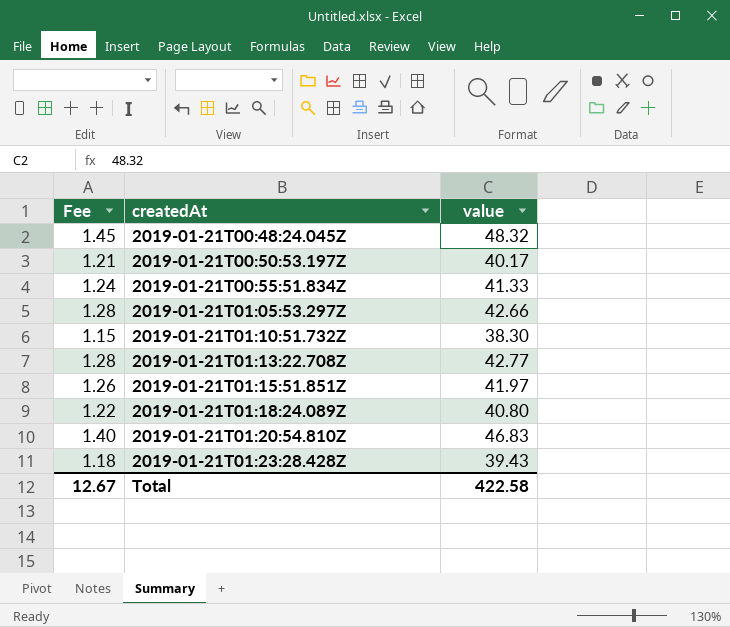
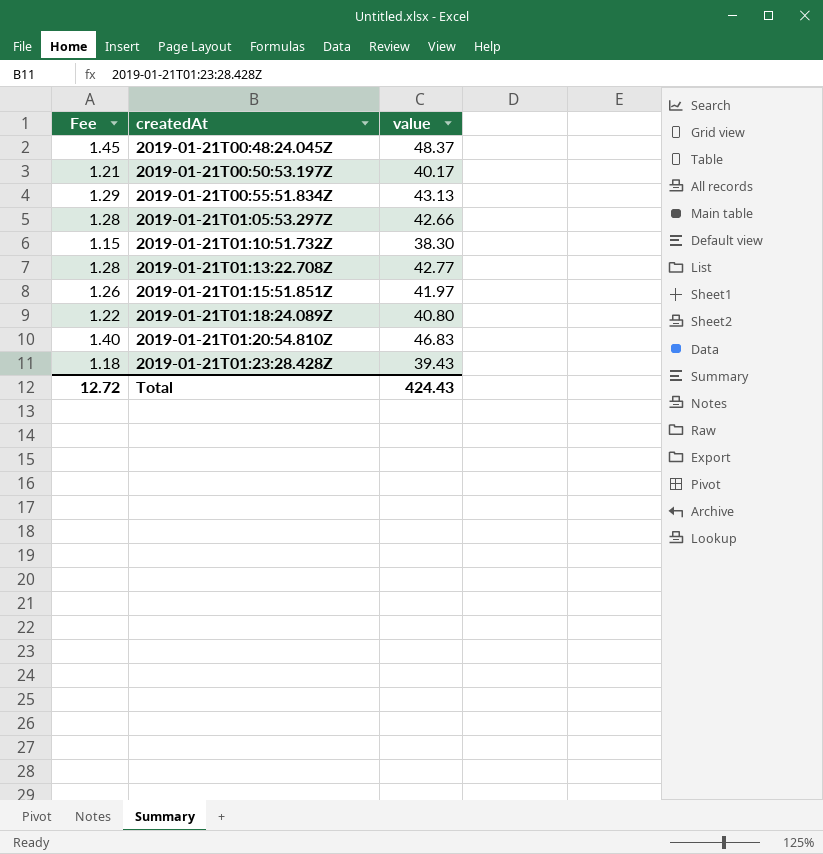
2019-01-21T00:48:24.045Z | value: 48.32 -> 48.37
2019-01-21T00:55:51.834Z | Fee: 1.24 -> 1.29
2019-01-21T00:55:51.834Z | value: 41.33 -> 43.13
Total | Fee: 12.67 -> 12.72
Total | value: 422.58 -> 424.43

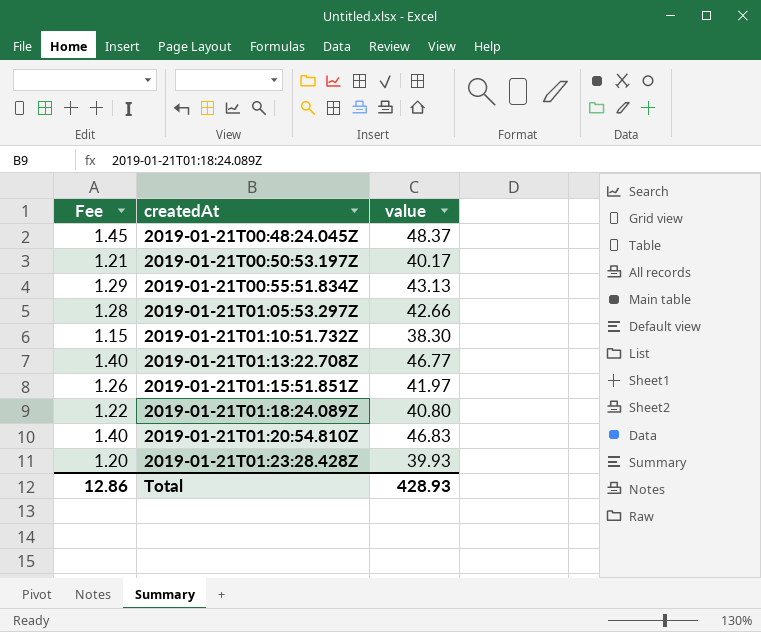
2019-01-21T01:13:22.708Z | Fee: 1.28 -> 1.40
2019-01-21T01:13:22.708Z | value: 42.77 -> 46.77
2019-01-21T01:23:28.428Z | Fee: 1.18 -> 1.20
2019-01-21T01:23:28.428Z | value: 39.43 -> 39.93
Total | Fee: 12.72 -> 12.86
Total | value: 424.43 -> 428.93

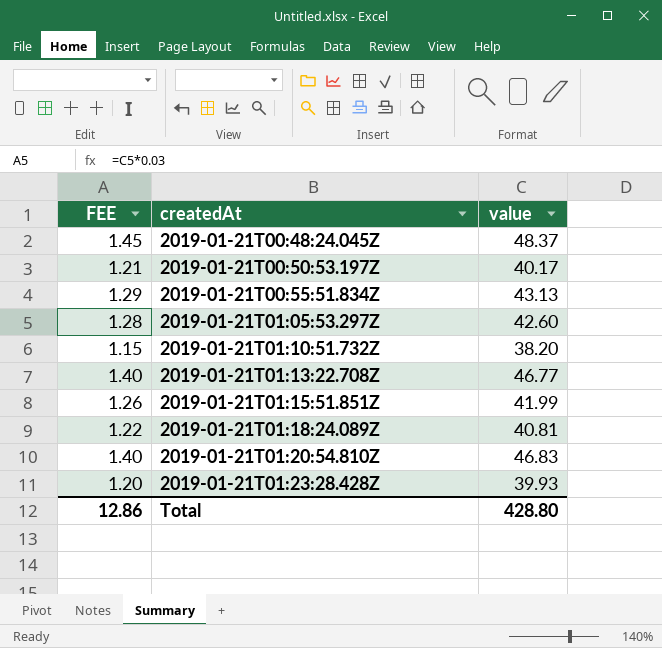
column name: Fee -> FEE
2019-01-21T01:05:53.297Z | value: 42.66 -> 42.60
2019-01-21T01:10:51.732Z | value: 38.30 -> 38.20
2019-01-21T01:15:51.851Z | value: 41.97 -> 41.99
2019-01-21T01:18:24.089Z | value: 40.80 -> 40.81
Total | value: 428.93 -> 428.80

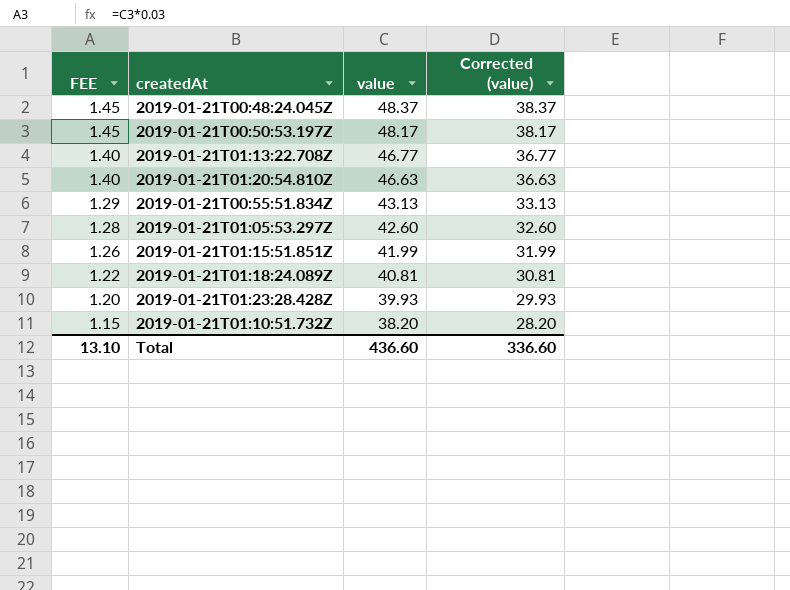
row order: createdAt ascending -> FEE descending
column Corrected (value) | formula: none -> [value] - 10
2019-01-21T00:50:53.197Z | FEE: 1.21 -> 1.45
2019-01-21T00:50:53.197Z | value: 40.17 -> 48.17
2019-01-21T01:20:54.810Z | value: 46.83 -> 46.63
Total | FEE: 12.86 -> 13.10
Total | value: 428.80 -> 436.60

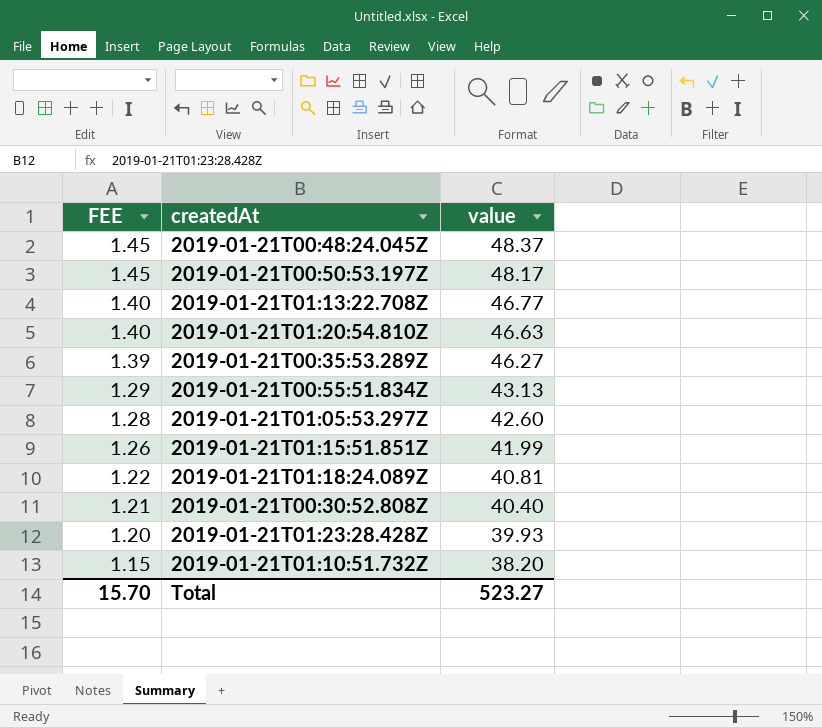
column Corrected (value) | formula: [value] - 10 -> none
row 2019-01-21T00:35:53.289Z: none -> 1.39 | 46.27
row 2019-01-21T00:30:52.808Z: none -> 1.21 | 40.40
Total | FEE: 13.10 -> 15.70
Total | value: 436.60 -> 523.27

